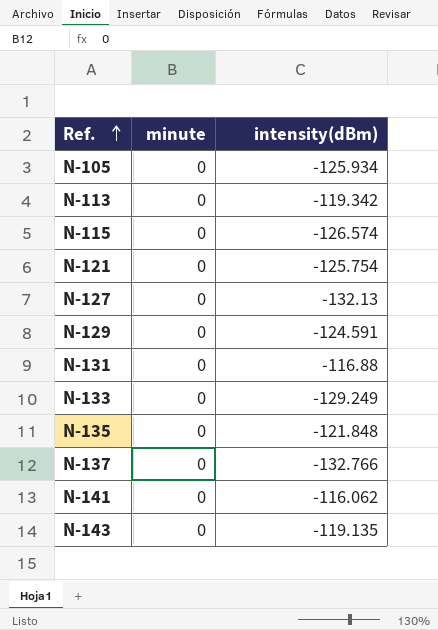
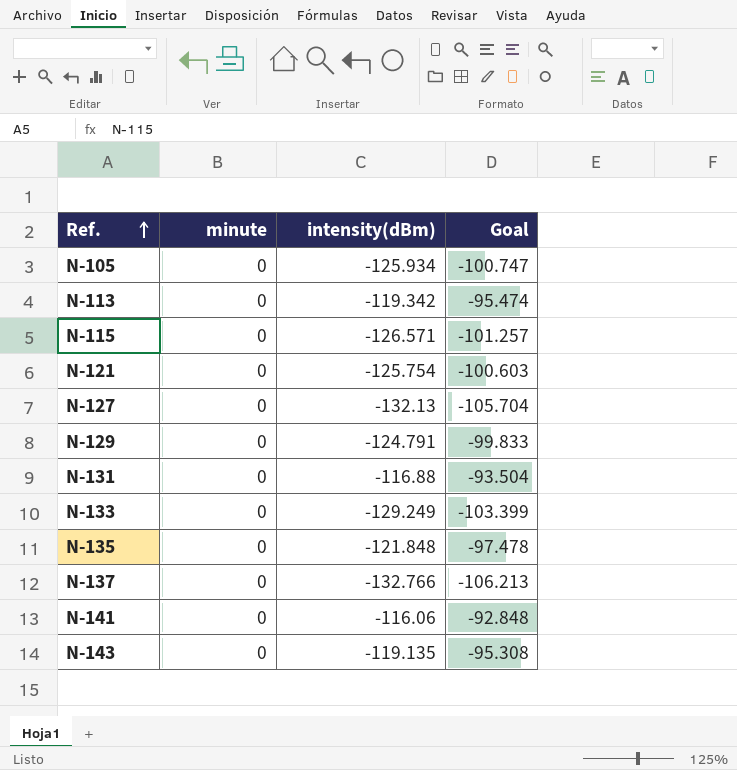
column Goal | formula: none -> [intensity(dBm)] * 0.8
N-115 | intensity(dBm): -126.574 -> -126.571
N-129 | intensity(dBm): -124.591 -> -124.791
N-141 | intensity(dBm): -116.062 -> -116.06

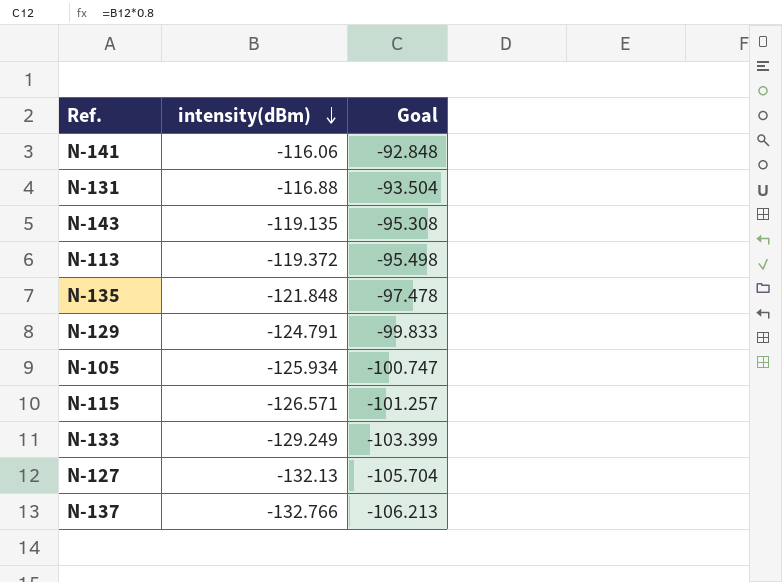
row order: Ref. ascending -> intensity(dBm) descending
column minute | position: 2 -> none
row N-121: 0 | -125.754 | -100.603 -> none
N-113 | intensity(dBm): -119.342 -> -119.372
N-113 | Goal: -95.474 -> -95.498

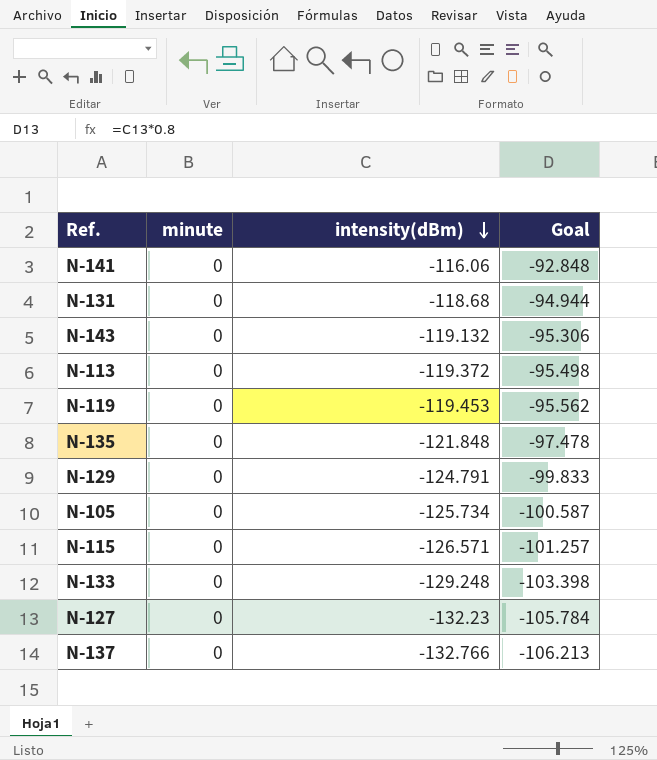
column minute | position: none -> 2
N-131 | intensity(dBm): -116.88 -> -118.68
N-131 | Goal: -93.504 -> -94.944
N-143 | intensity(dBm): -119.135 -> -119.132
N-143 | Goal: -95.308 -> -95.306
row N-119: none -> 0 | -119.453 | -95.562
N-105 | intensity(dBm): -125.934 -> -125.734
N-105 | Goal: -100.747 -> -100.587
N-133 | intensity(dBm): -129.249 -> -129.248
N-133 | Goal: -103.399 -> -103.398
N-127 | intensity(dBm): -132.13 -> -132.23
N-127 | Goal: -105.704 -> -105.784

